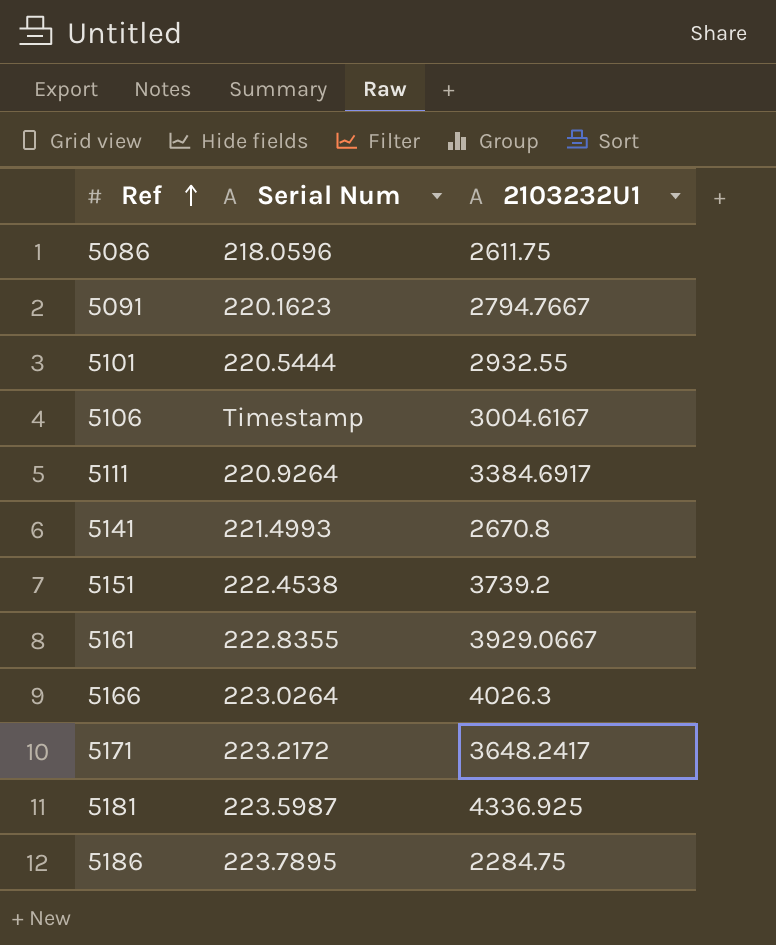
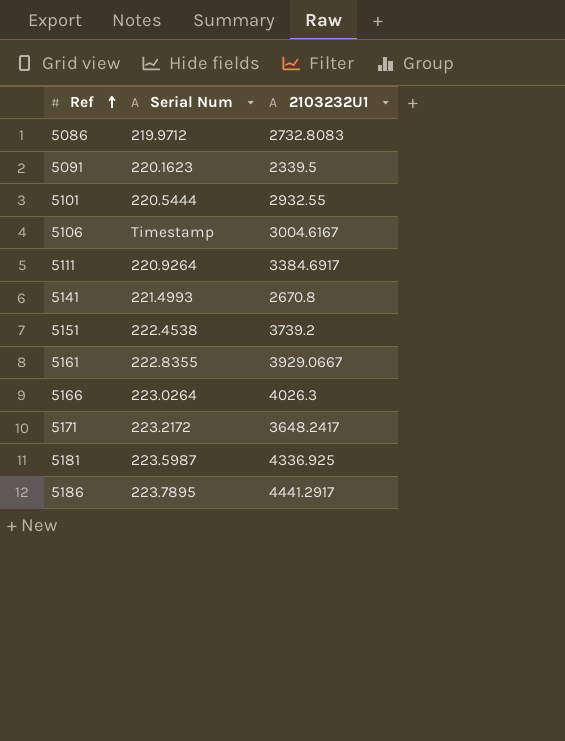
5086 | Serial Num: 218.0596 -> 219.9712
5086 | 2103232U1: 2611.75 -> 2732.8083
5091 | 2103232U1: 2794.7667 -> 2339.5
5186 | 2103232U1: 2284.75 -> 4441.2917

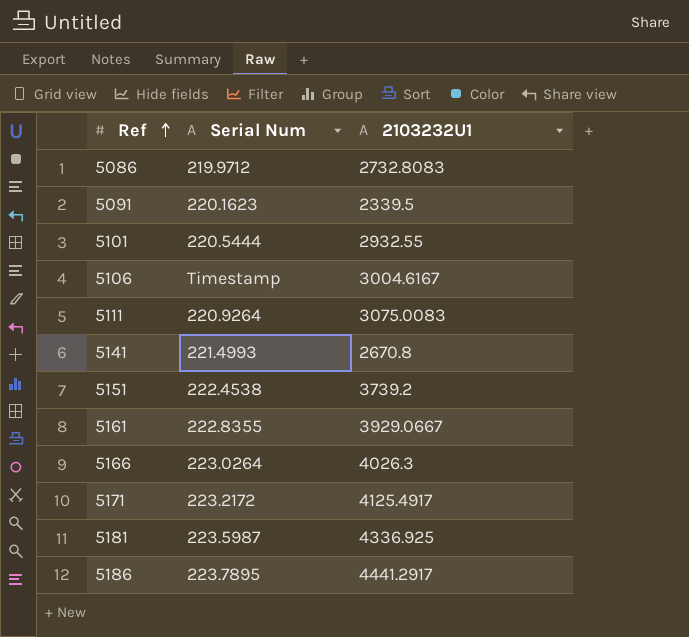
5111 | 2103232U1: 3384.6917 -> 3075.0083
5171 | 2103232U1: 3648.2417 -> 4125.4917

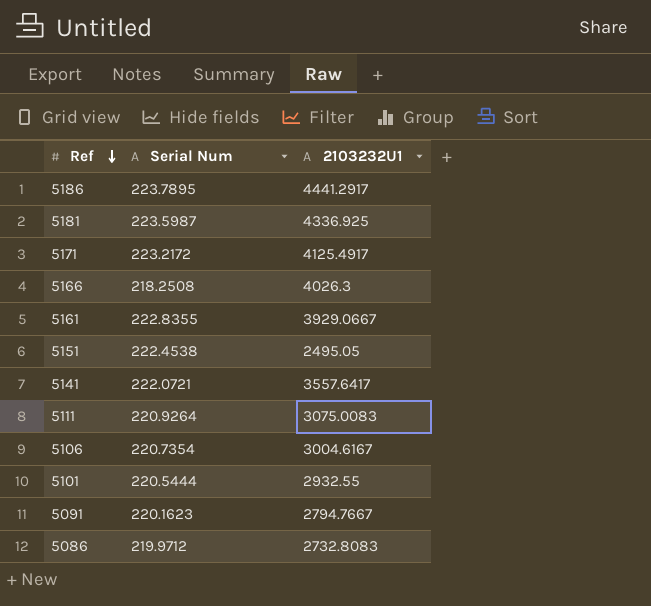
row order: Ref ascending -> Ref descending
5166 | Serial Num: 223.0264 -> 218.2508
5151 | 2103232U1: 3739.2 -> 2495.05
5141 | Serial Num: 221.4993 -> 222.0721
5141 | 2103232U1: 2670.8 -> 3557.6417
5106 | Serial Num: Timestamp -> 220.7354
5091 | 2103232U1: 2339.5 -> 2794.7667

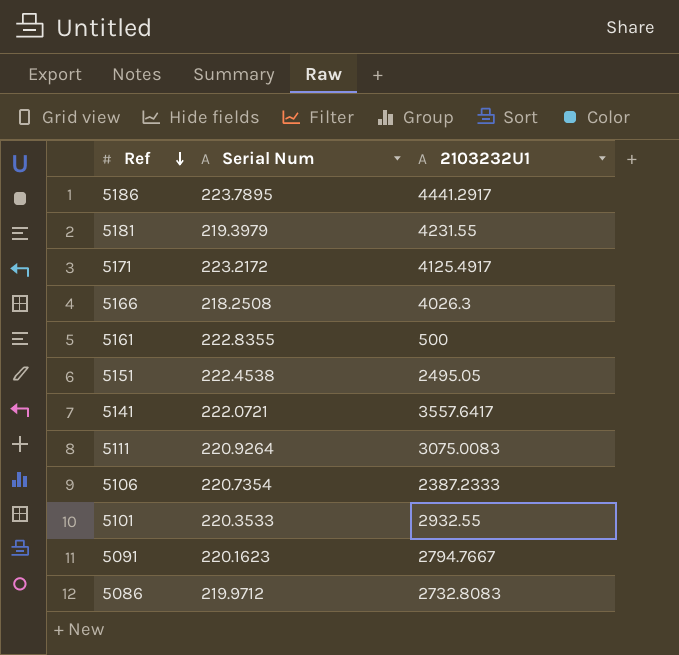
5181 | Serial Num: 223.5987 -> 219.3979
5181 | 2103232U1: 4336.925 -> 4231.55
5161 | 2103232U1: 3929.0667 -> 500
5106 | 2103232U1: 3004.6167 -> 2387.2333
5101 | Serial Num: 220.5444 -> 220.3533

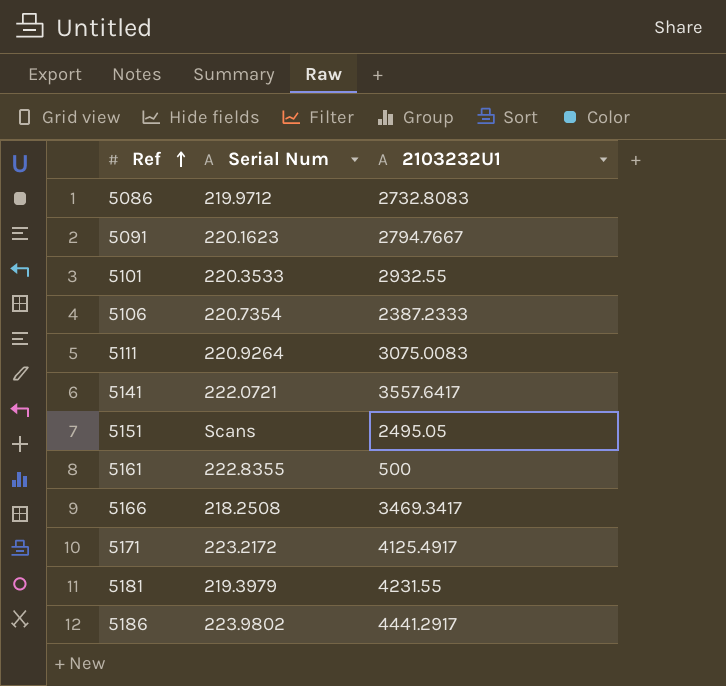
row order: Ref descending -> Ref ascending
5151 | Serial Num: 222.4538 -> Scans
5166 | 2103232U1: 4026.3 -> 3469.3417
5186 | Serial Num: 223.7895 -> 223.9802

